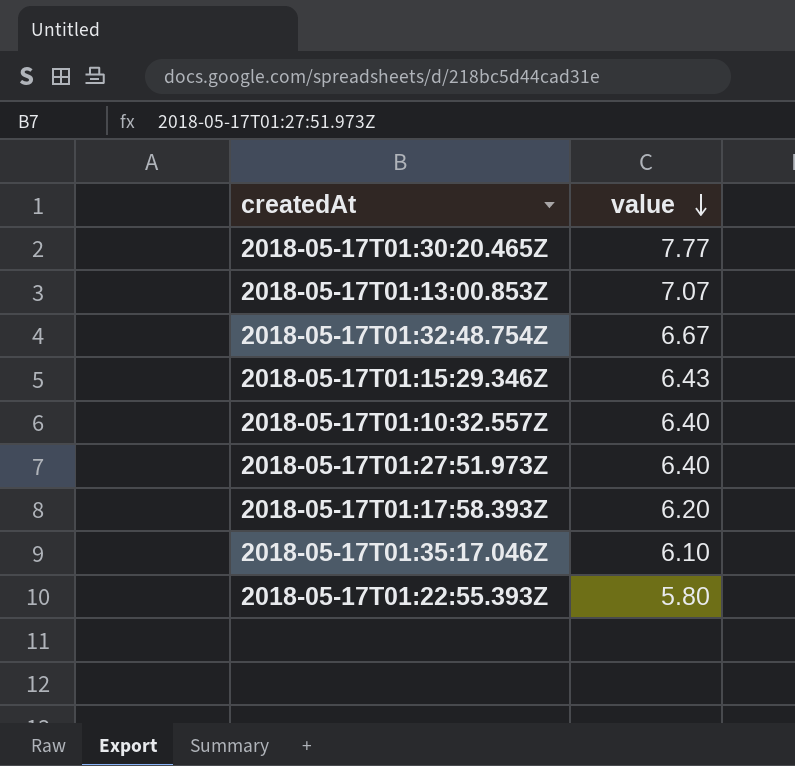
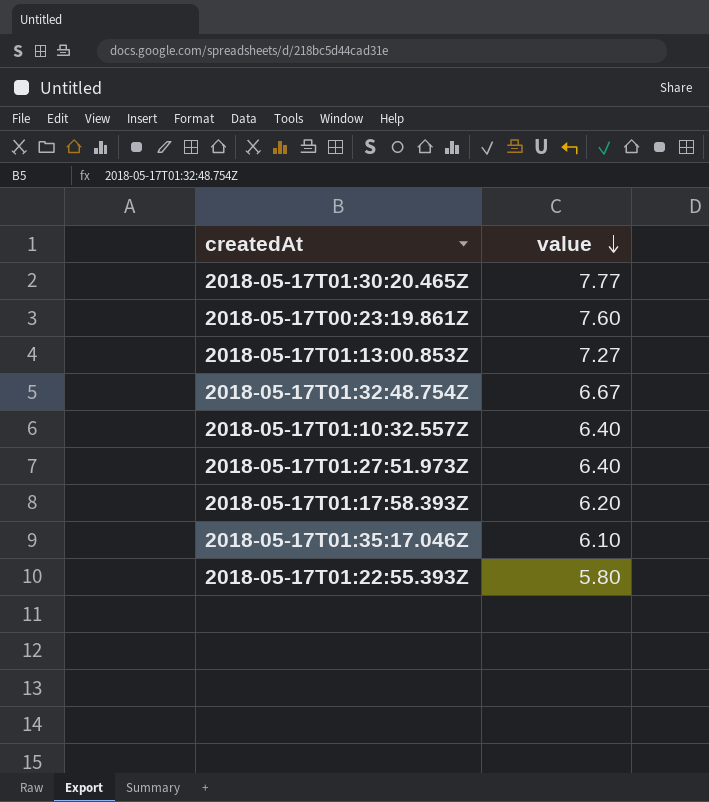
row 2018-05-17T01:15:29.346Z: 6.43 -> none
row 2018-05-17T00:23:19.861Z: none -> 7.60
2018-05-17T01:13:00.853Z | value: 7.07 -> 7.27

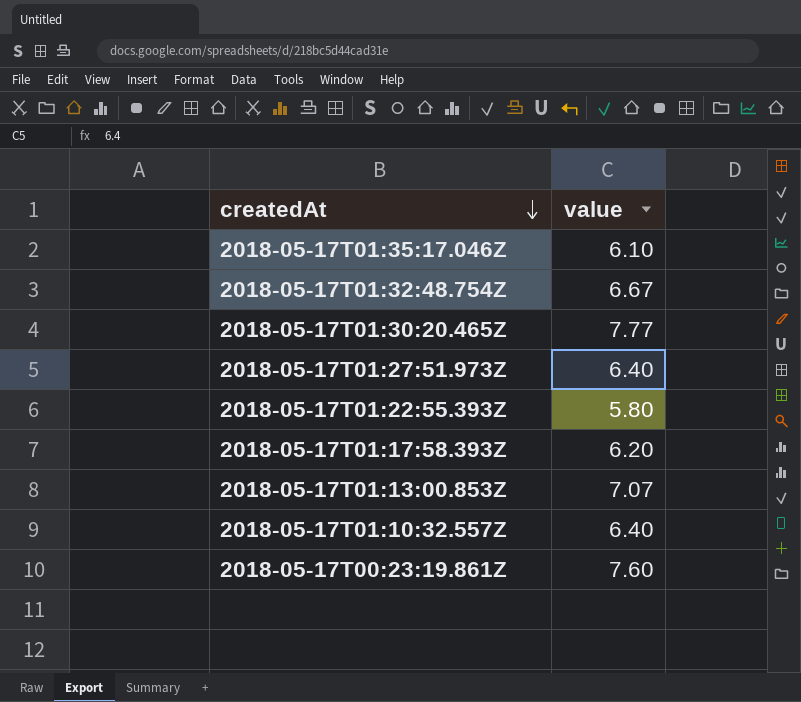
row order: value descending -> createdAt descending
2018-05-17T01:13:00.853Z | value: 7.27 -> 7.07

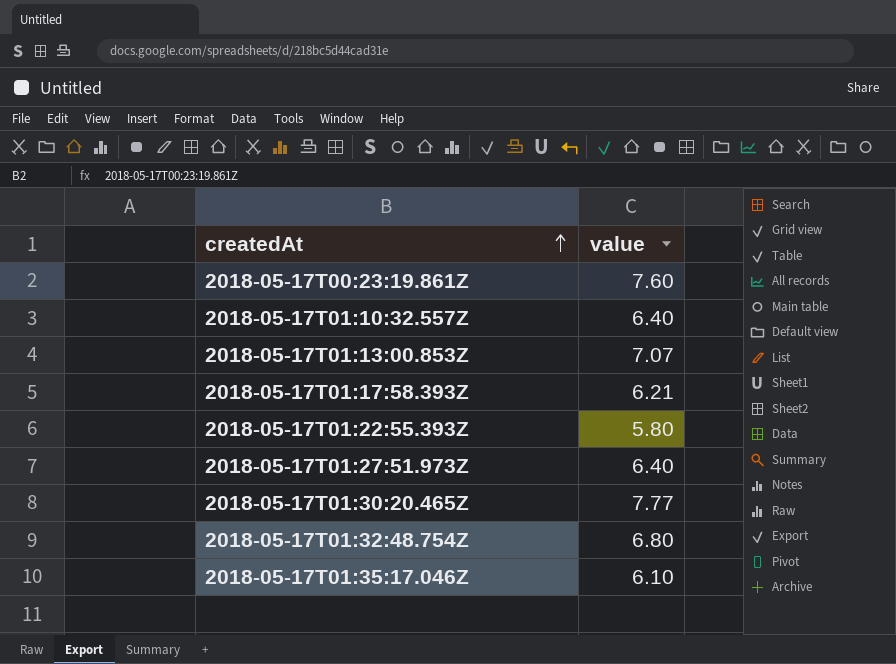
row order: createdAt descending -> createdAt ascending
2018-05-17T01:17:58.393Z | value: 6.20 -> 6.21
2018-05-17T01:32:48.754Z | value: 6.67 -> 6.80

